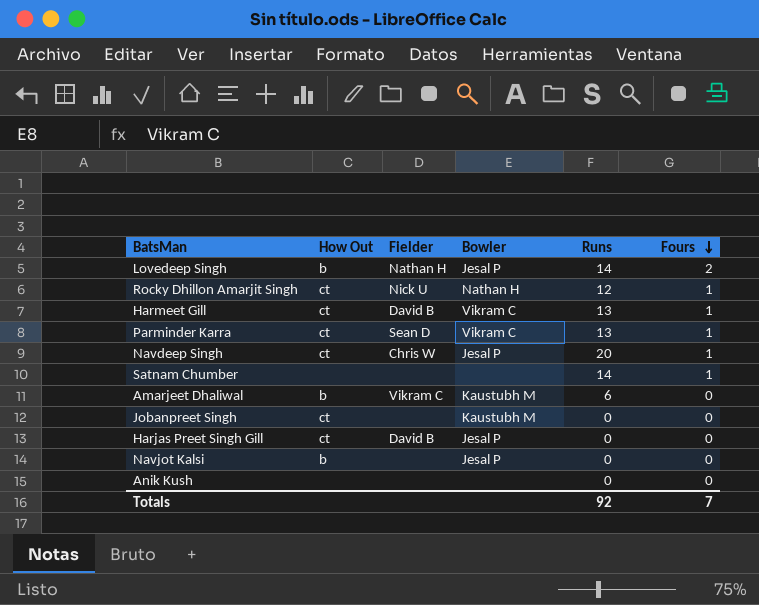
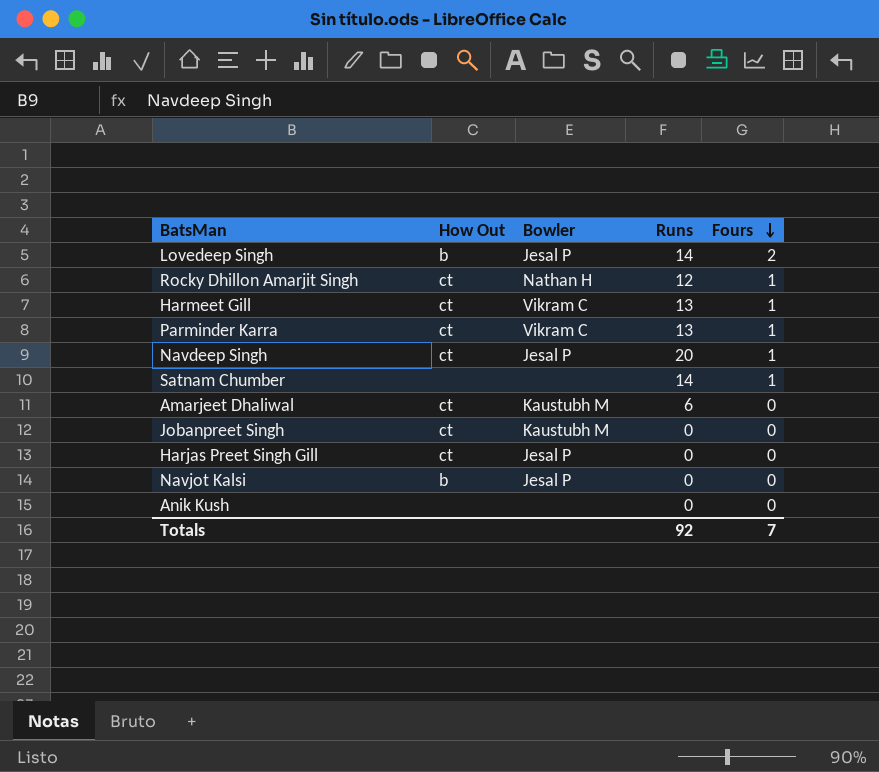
column Fielder | position: 3 -> none
Amarjeet Dhaliwal | How Out: b -> ct

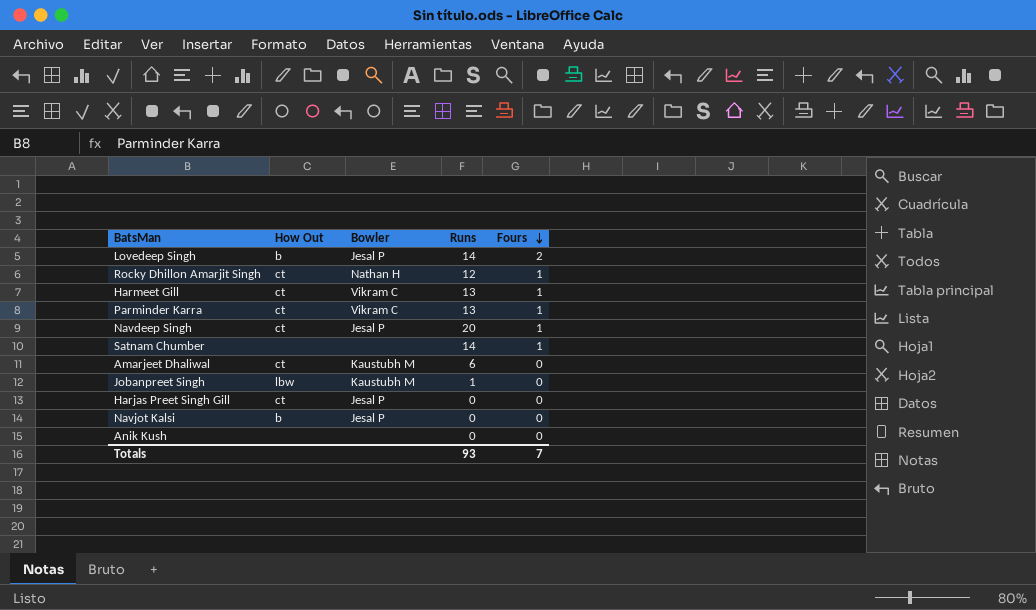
Jobanpreet Singh | How Out: ct -> lbw
Jobanpreet Singh | Runs: 0 -> 1
Totals | Runs: 92 -> 93

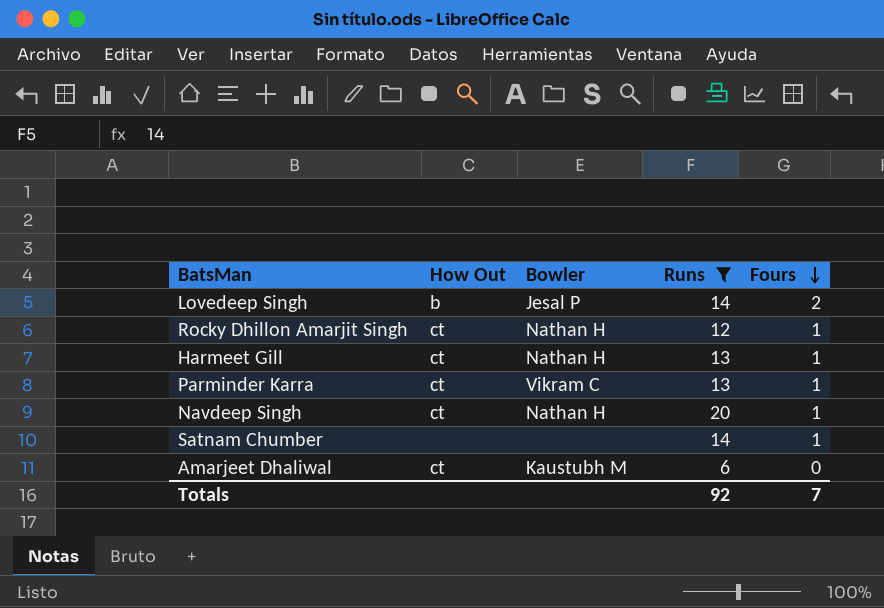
filter: none -> Runs >= 6
Harmeet Gill | Bowler: Vikram C -> Nathan H
Navdeep Singh | Bowler: Jesal P -> Nathan H
Totals | Runs: 93 -> 92

